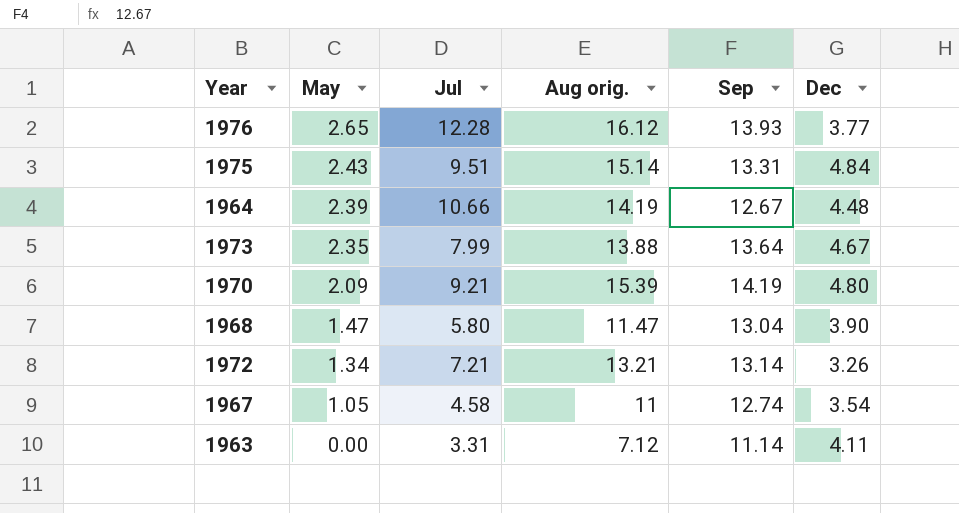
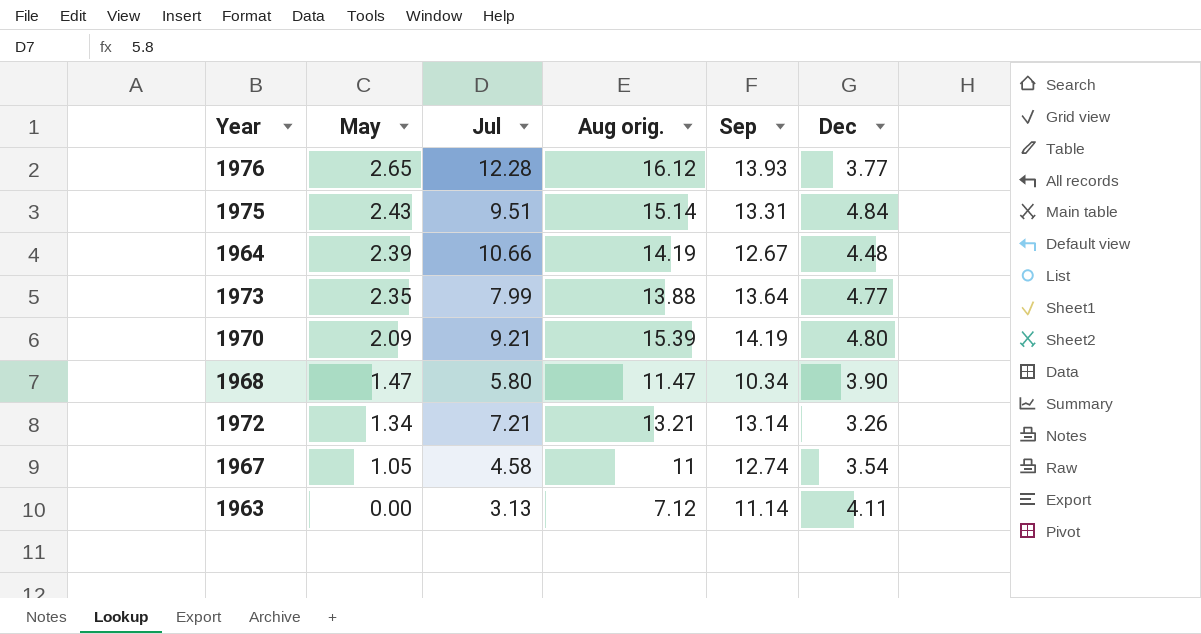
1973 | Dec: 4.67 -> 4.77
1968 | Sep: 13.04 -> 10.34
1963 | Jul: 3.31 -> 3.13

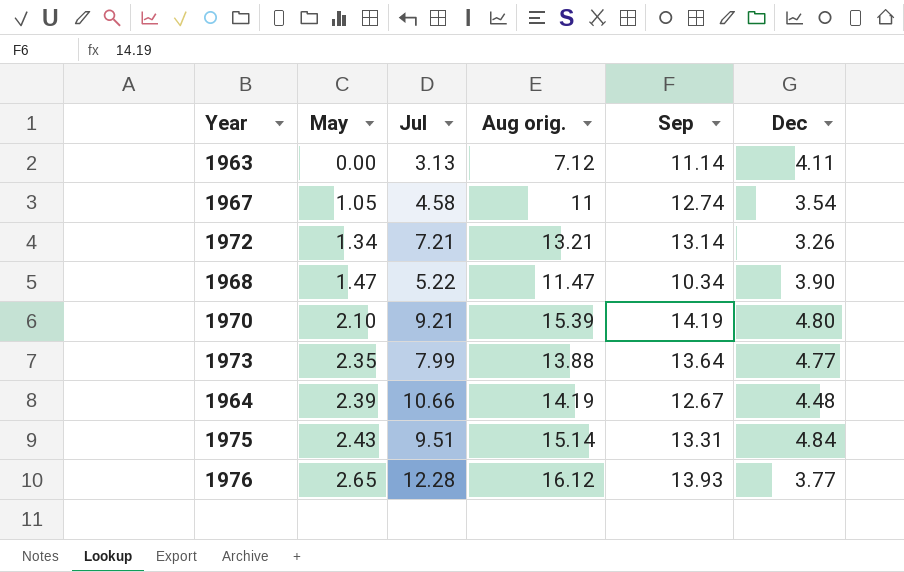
row order: May descending -> May ascending
1968 | Jul: 5.80 -> 5.22
1970 | May: 2.09 -> 2.10

